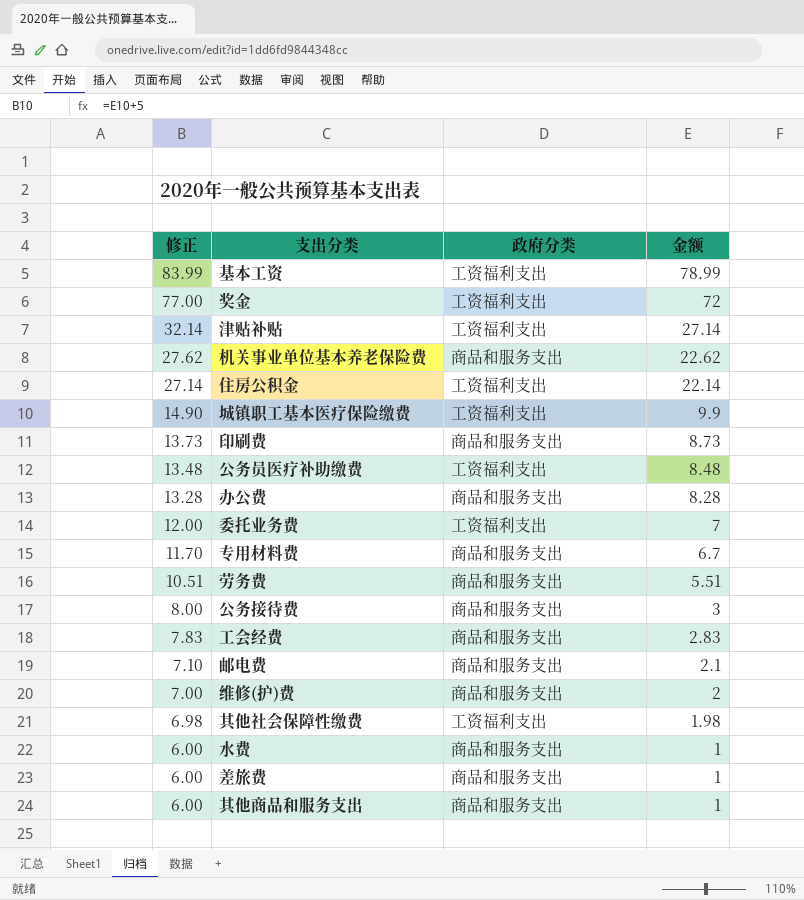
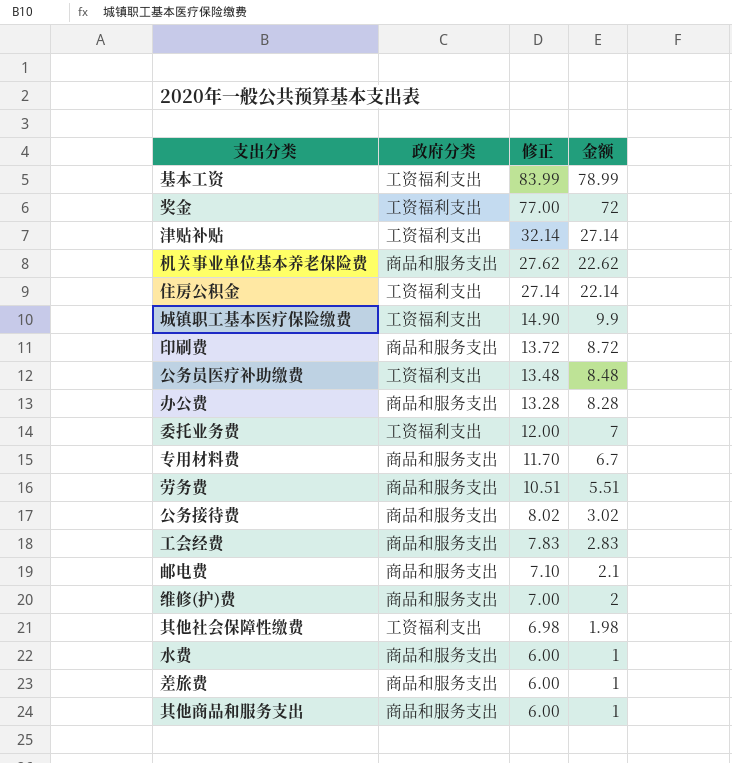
column 修正 | position: 1 -> 3
印刷费 | 修正: 13.73 -> 13.72
印刷费 | 金额: 8.73 -> 8.72
公务接待费 | 修正: 8.00 -> 8.02
公务接待费 | 金额: 3 -> 3.02

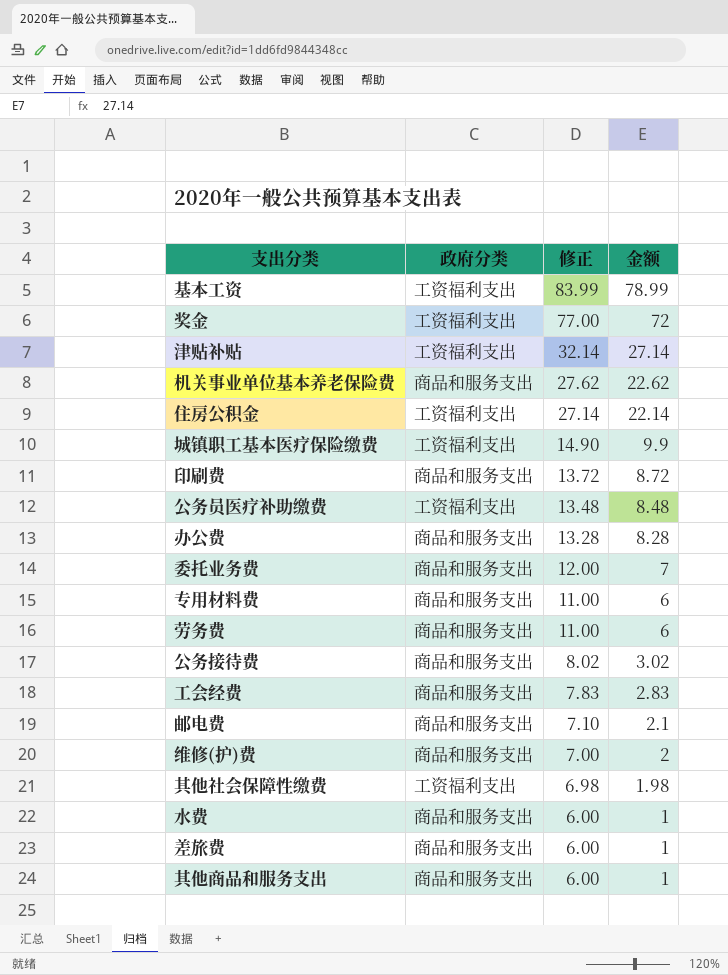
委托业务费 | 政府分类: 工资福利支出 -> 商品和服务支出
专用材料费 | 修正: 11.70 -> 11.00
专用材料费 | 金额: 6.7 -> 6
劳务费 | 修正: 10.51 -> 11.00
劳务费 | 金额: 5.51 -> 6

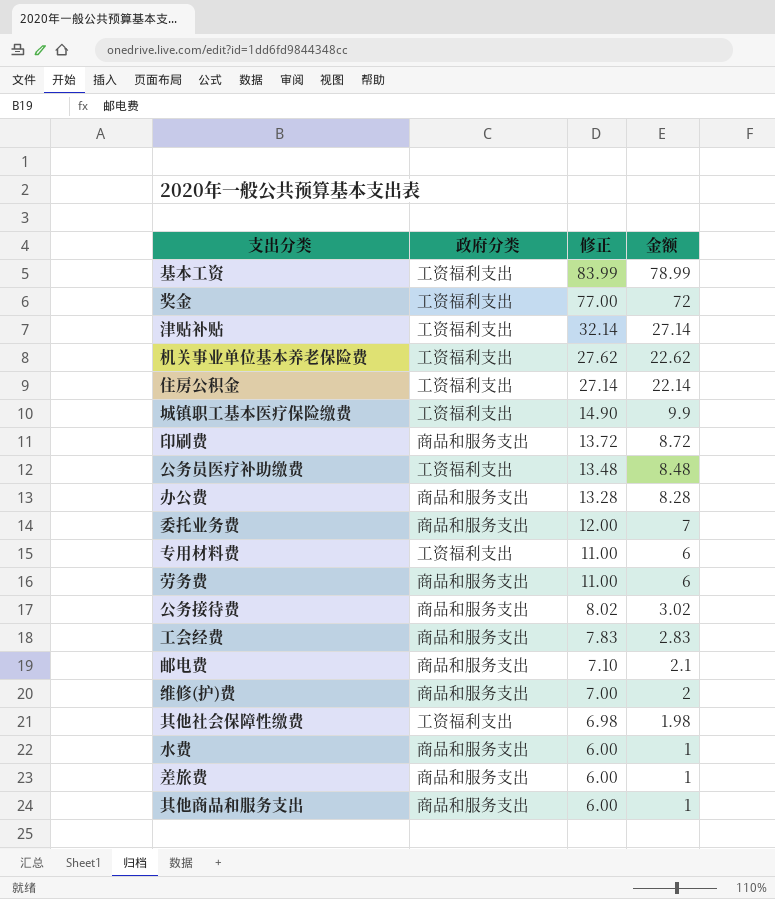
机关事业单位基本养老保险费 | 政府分类: 商品和服务支出 -> 工资福利支出
专用材料费 | 政府分类: 商品和服务支出 -> 工资福利支出

